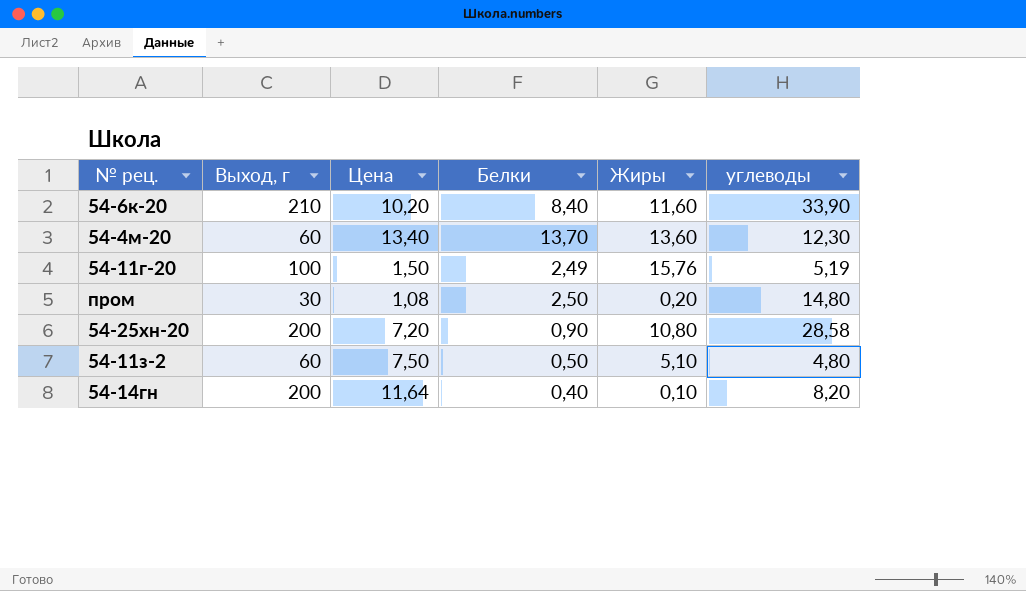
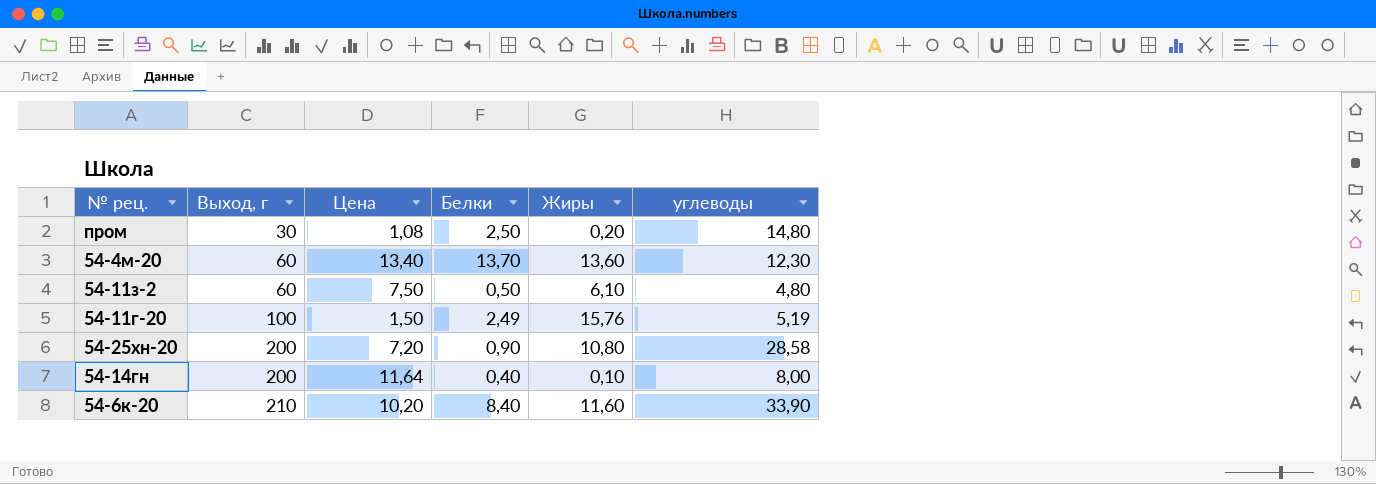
row order: none -> Выход, г ascending
54-11з-2 | Жиры: 5,10 -> 6,10
54-14гн | углеводы: 8,20 -> 8,00

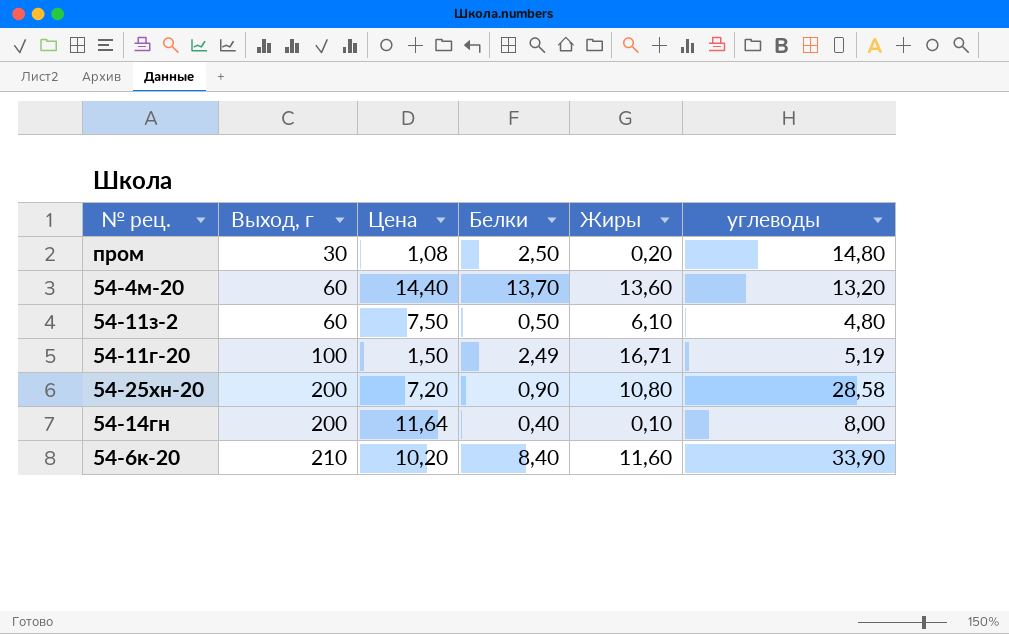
54-4м-20 | Цена: 13,40 -> 14,40
54-4м-20 | углеводы: 12,30 -> 13,20
54-11г-20 | Жиры: 15,76 -> 16,71

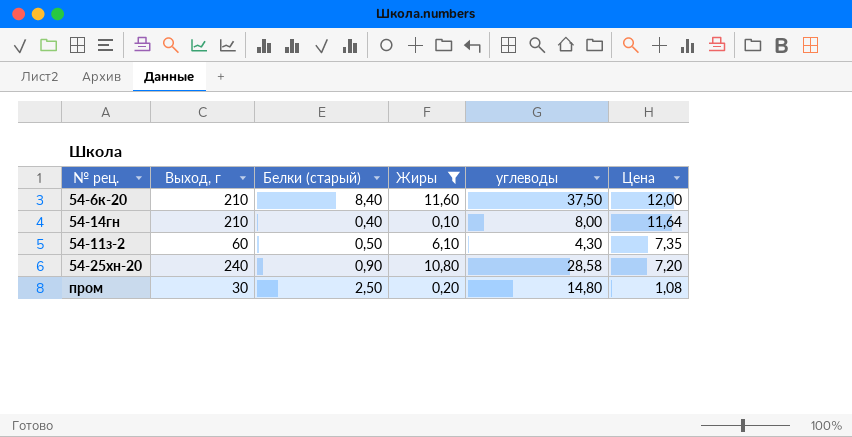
filter: none -> Жиры <= 11,60
row order: Выход, г ascending -> Цена descending
column name: Белки -> Белки (старый)
column Цена | position: 3 -> 6
54-6к-20 | углеводы: 33,90 -> 37,50
54-6к-20 | Цена: 10,20 -> 12,00
54-14гн | Выход, г: 200 -> 210
54-11з-2 | углеводы: 4,80 -> 4,30
54-11з-2 | Цена: 7,50 -> 7,35
54-25хн-20 | Выход, г: 200 -> 240

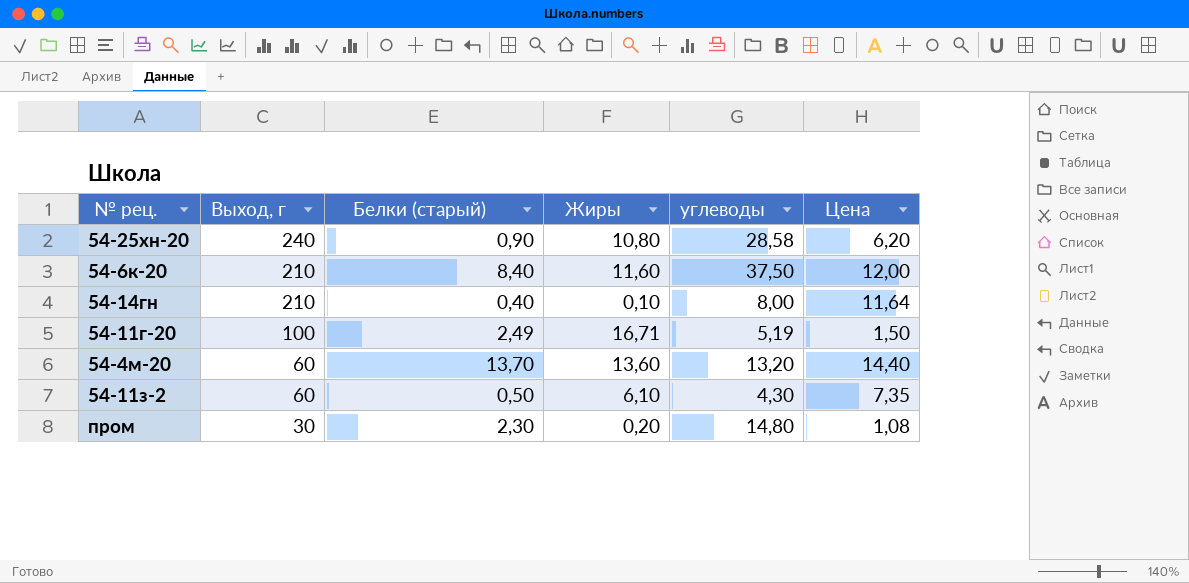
filter: Жиры <= 11,60 -> none
row order: Цена descending -> Выход, г descending
54-25хн-20 | Цена: 7,20 -> 6,20
пром | Белки (старый): 2,50 -> 2,30

